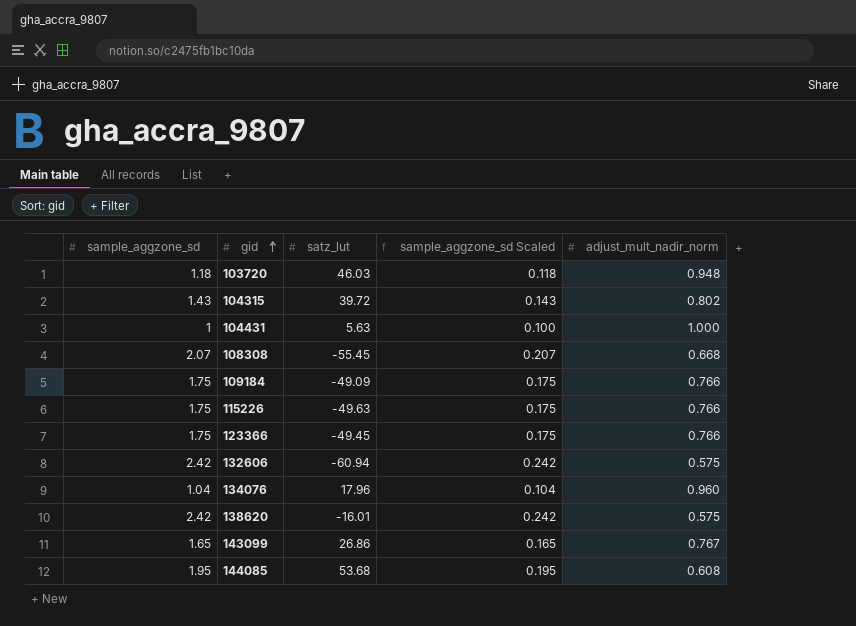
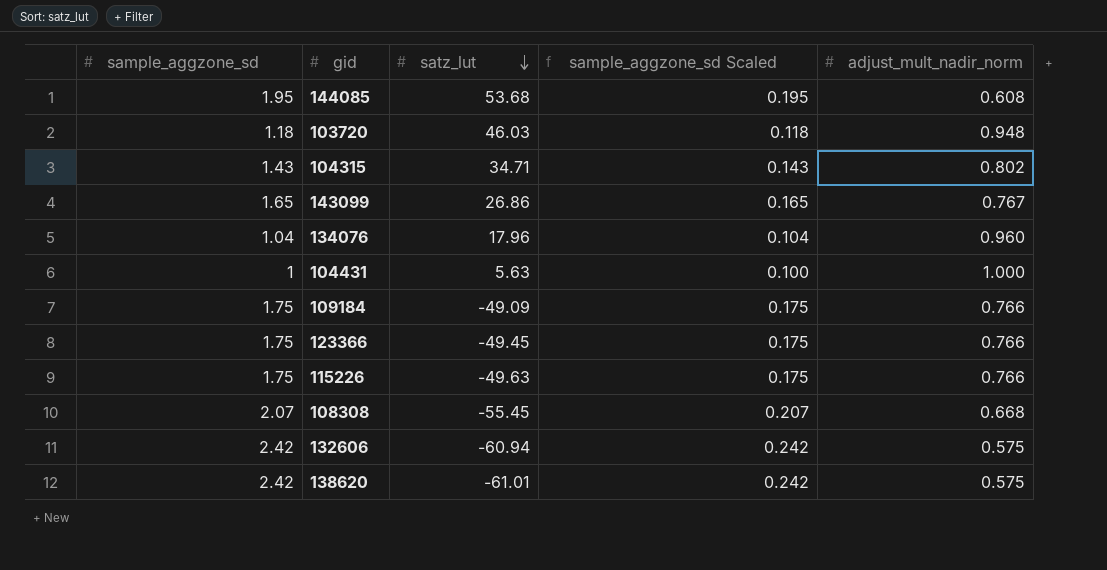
row order: gid ascending -> satz_lut descending
104315 | satz_lut: 39.72 -> 34.71
138620 | satz_lut: -16.01 -> -61.01

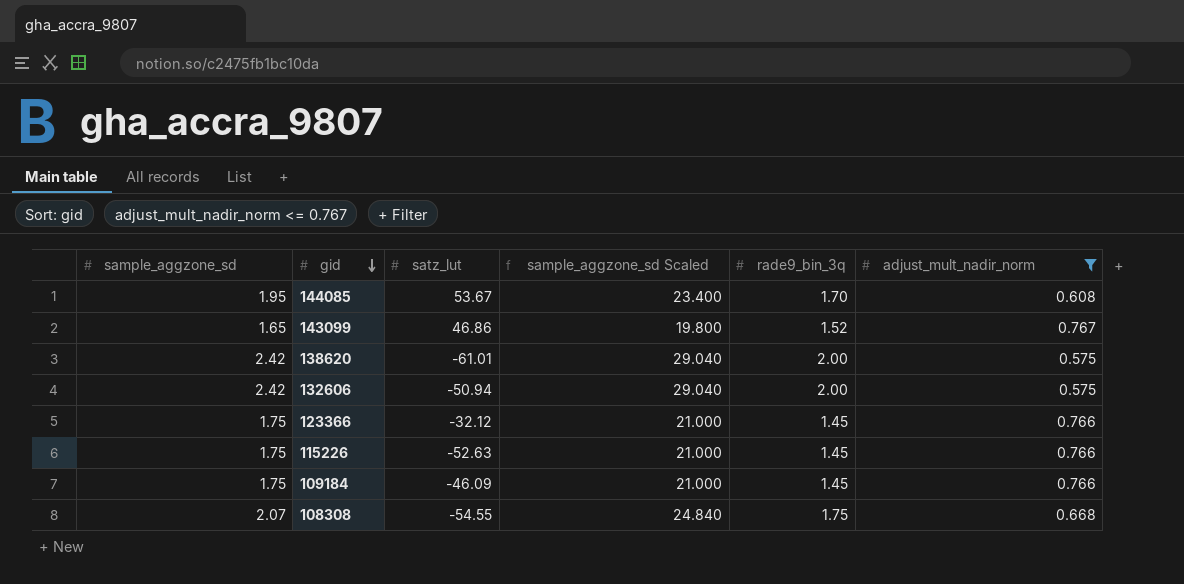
filter: none -> adjust_mult_nadir_norm <= 0.767
row order: satz_lut descending -> gid descending
column sample_aggzone_sd Scaled | formula: [sample_aggzone_sd] * 0.1 -> [sample_aggzone_sd] * 12
column rade9_bin_3q | position: none -> 5
144085 | satz_lut: 53.68 -> 53.67
143099 | satz_lut: 26.86 -> 46.86
132606 | satz_lut: -60.94 -> -50.94
123366 | satz_lut: -49.45 -> -32.12
115226 | satz_lut: -49.63 -> -52.63
109184 | satz_lut: -49.09 -> -46.09
108308 | satz_lut: -55.45 -> -54.55

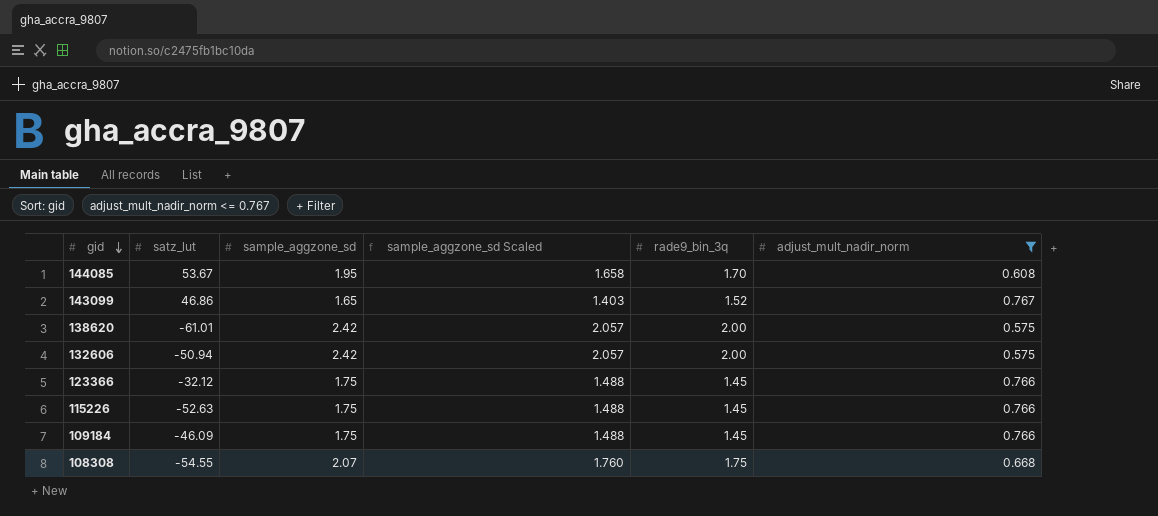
column sample_aggzone_sd | position: 1 -> 3
column sample_aggzone_sd Scaled | formula: [sample_aggzone_sd] * 12 -> [sample_aggzone_sd] * 0.85

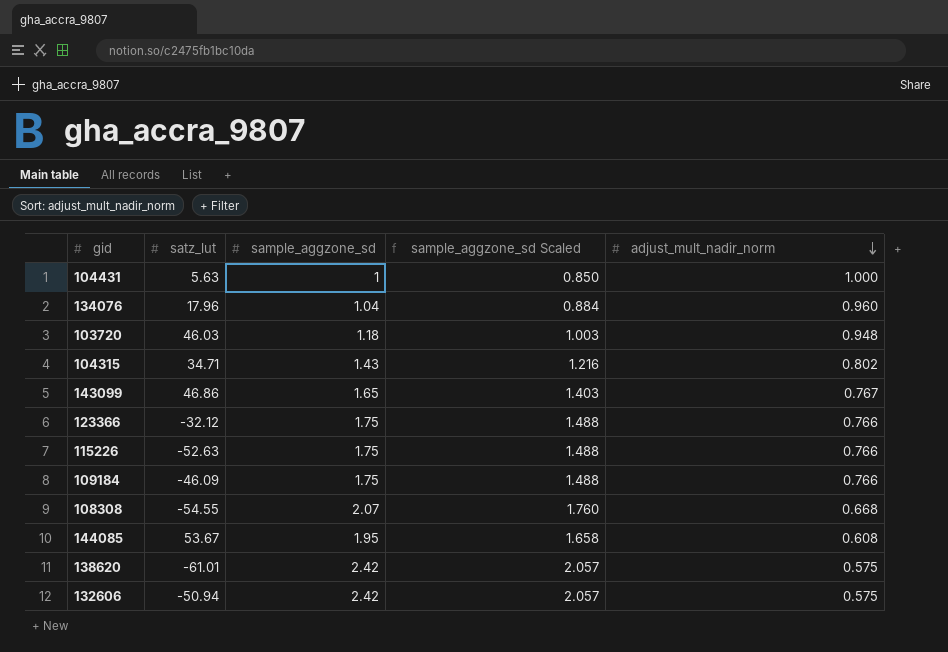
filter: adjust_mult_nadir_norm <= 0.767 -> none
row order: gid descending -> adjust_mult_nadir_norm descending
column rade9_bin_3q | position: 5 -> none

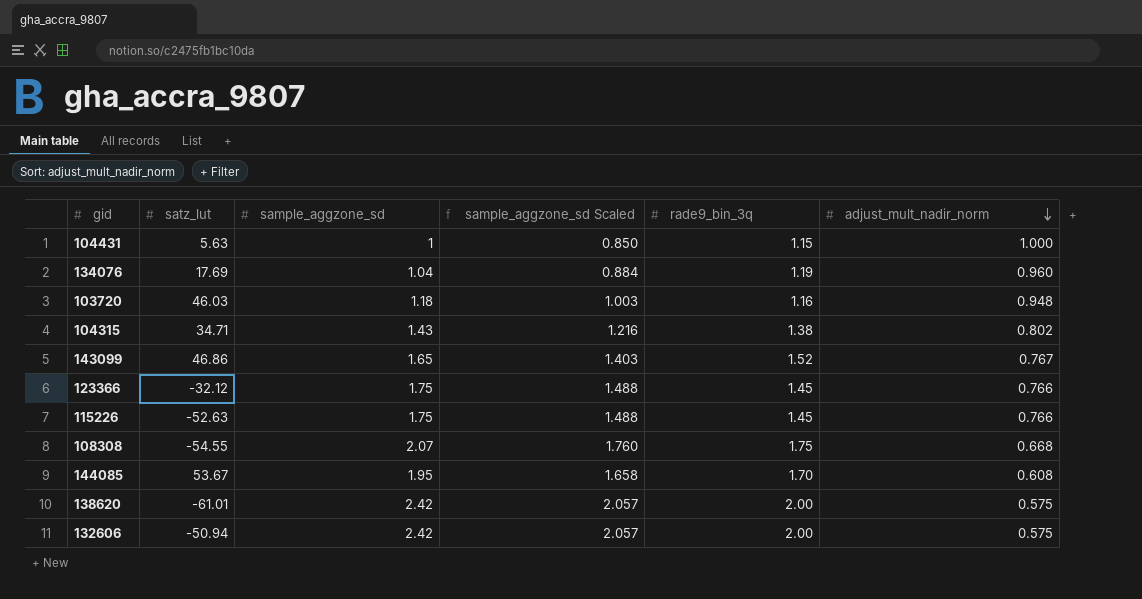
column rade9_bin_3q | position: none -> 5
row 109184: -46.09 | 1.75 | 1.488 | 0.766 -> none
134076 | satz_lut: 17.96 -> 17.69

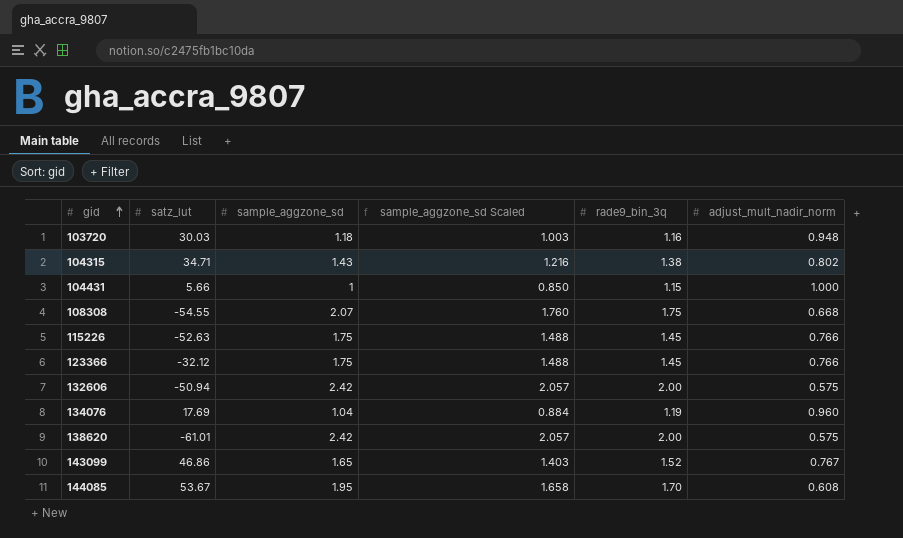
row order: adjust_mult_nadir_norm descending -> gid ascending
103720 | satz_lut: 46.03 -> 30.03
104431 | satz_lut: 5.63 -> 5.66

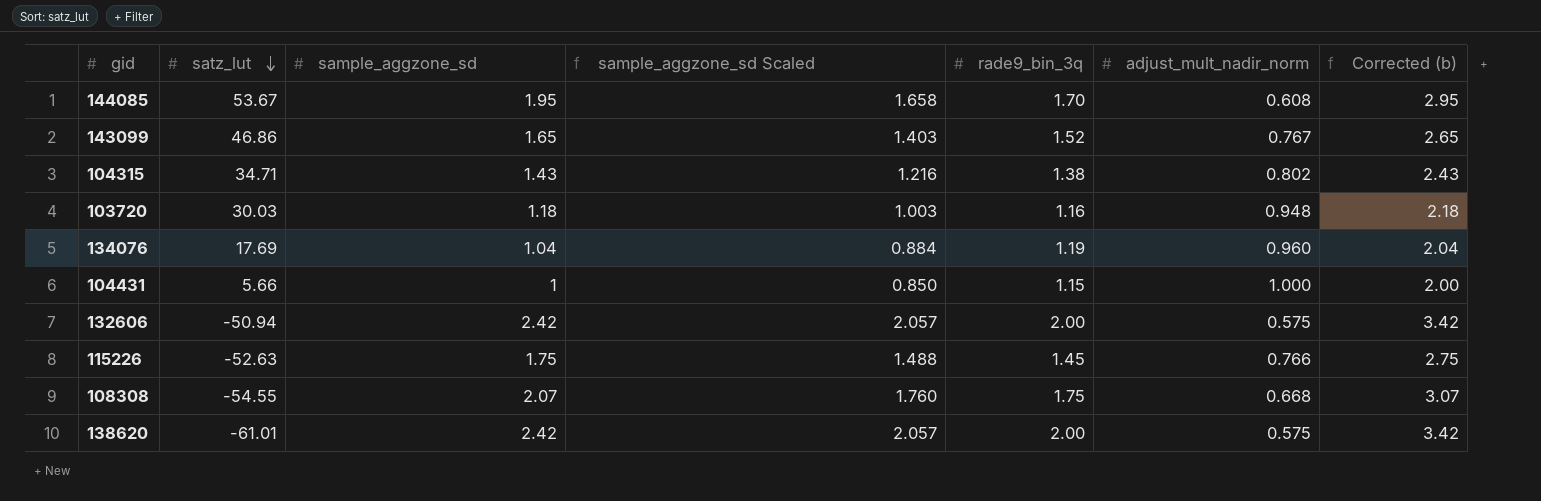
row order: gid ascending -> satz_lut descending
column Corrected (b) | formula: none -> [sample_aggzone_sd] + 1
row 123366: -32.12 | 1.75 | 1.488 | 1.45 | 0.766 -> none

